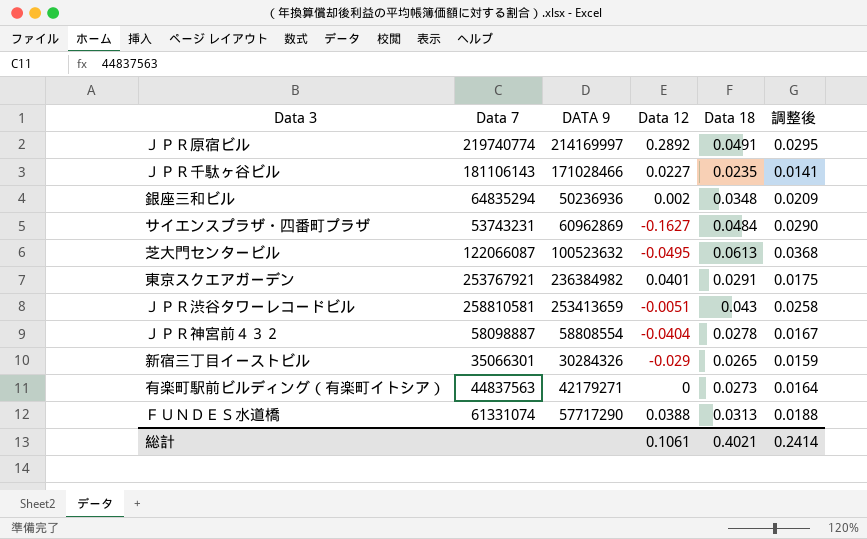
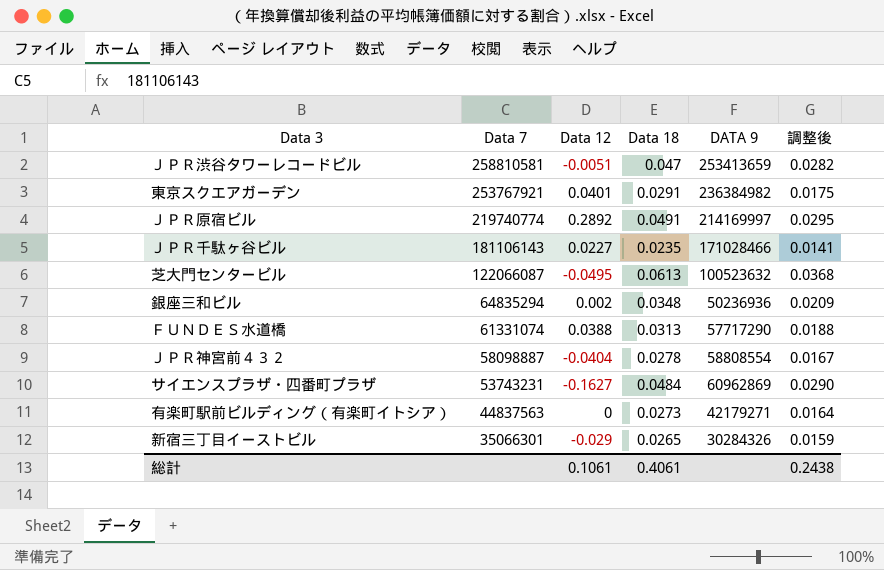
row order: none -> Data 7 descending
column DATA 9 | position: 3 -> 5
ＪＰＲ渋谷タワーレコードビル | Data 18: 0.043 -> 0.047
ＪＰＲ渋谷タワーレコードビル | 調整後: 0.0258 -> 0.0282
総計 | Data 18: 0.4021 -> 0.4061
総計 | 調整後: 0.2414 -> 0.2438

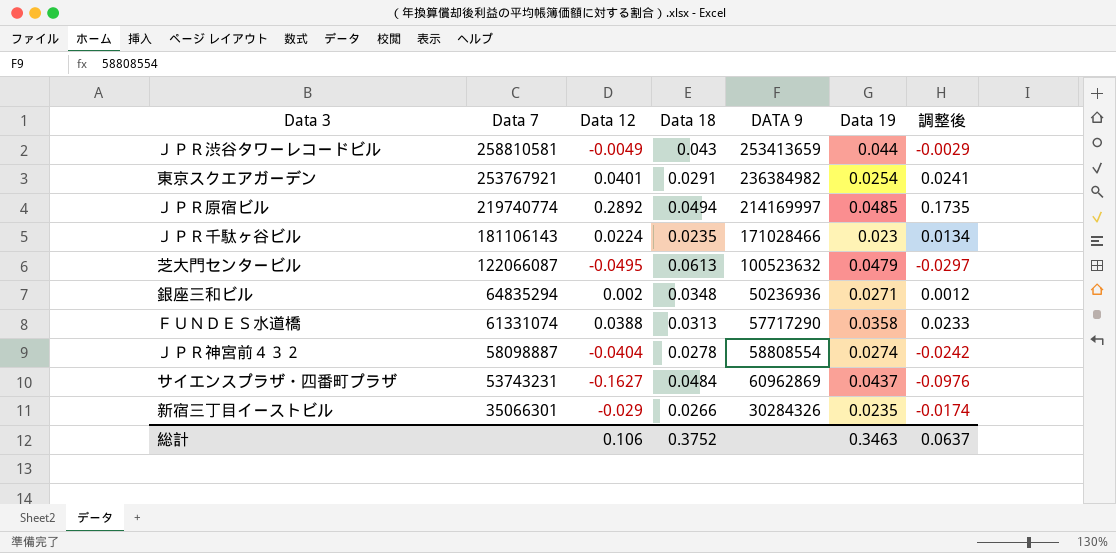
column Data 19 | position: none -> 6
column 調整後 | formula: [Data 18] * 0.6 -> [Data 12] * 0.6
row 有楽町駅前ビルディング（有楽町イトシア）: 44837563 | 0 | 0.0273 | 42179271 | 0.0164 -> none
ＪＰＲ渋谷タワーレコードビル | Data 12: -0.0051 -> -0.0049
ＪＰＲ渋谷タワーレコードビル | Data 18: 0.047 -> 0.043
ＪＰＲ原宿ビル | Data 18: 0.0491 -> 0.0494
ＪＰＲ千駄ヶ谷ビル | Data 12: 0.0227 -> 0.0224
新宿三丁目イーストビル | Data 18: 0.0265 -> 0.0266
総計 | Data 12: 0.1061 -> 0.106
総計 | Data 18: 0.4061 -> 0.3752
総計 | 調整後: 0.2438 -> 0.0637

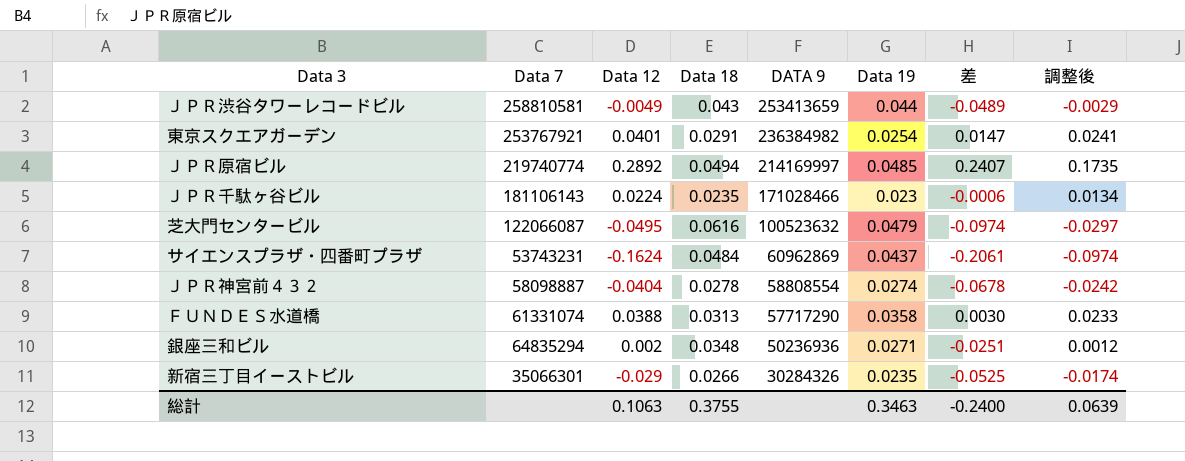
row order: Data 7 descending -> DATA 9 descending
column 差 | formula: none -> [Data 12] - [Data 19]
芝大門センタービル | Data 18: 0.0613 -> 0.0616
サイエンスプラザ・四番町プラザ | Data 12: -0.1627 -> -0.1624
サイエンスプラザ・四番町プラザ | 調整後: -0.0976 -> -0.0974
総計 | Data 12: 0.106 -> 0.1063
総計 | Data 18: 0.3752 -> 0.3755
総計 | 調整後: 0.0637 -> 0.0639

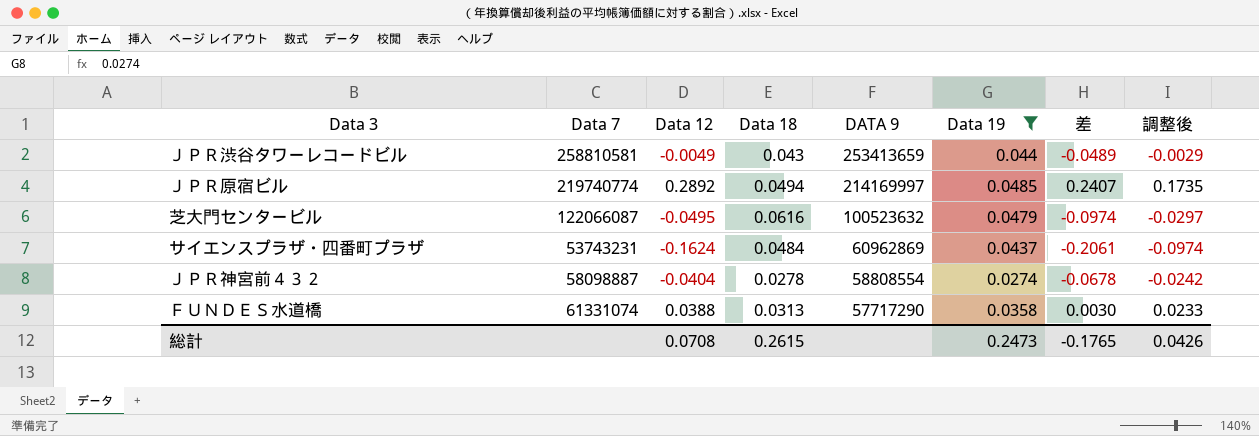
filter: none -> Data 19 >= 0.0274
総計 | Data 12: 0.1063 -> 0.0708
総計 | Data 18: 0.3755 -> 0.2615
総計 | Data 19: 0.3463 -> 0.2473
総計 | 差: -0.2400 -> -0.1765
総計 | 調整後: 0.0639 -> 0.0426

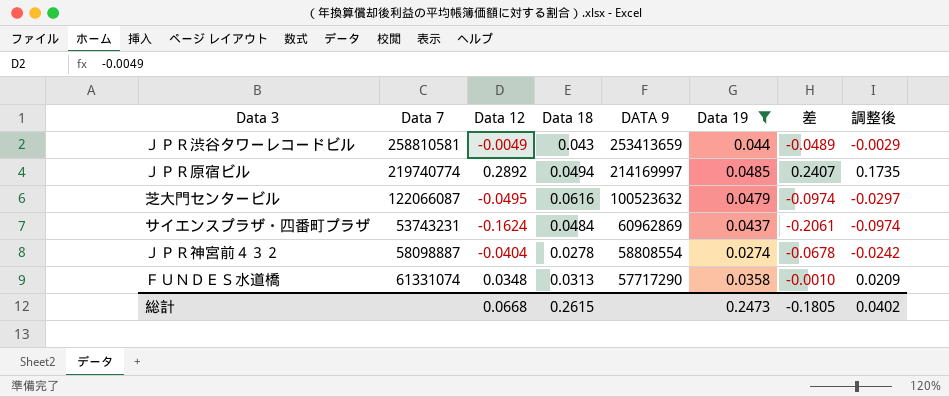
ＦＵＮＤＥＳ水道橋 | Data 12: 0.0388 -> 0.0348
ＦＵＮＤＥＳ水道橋 | 差: 0.0030 -> -0.0010
ＦＵＮＤＥＳ水道橋 | 調整後: 0.0233 -> 0.0209
総計 | Data 12: 0.0708 -> 0.0668
総計 | 差: -0.1765 -> -0.1805
総計 | 調整後: 0.0426 -> 0.0402

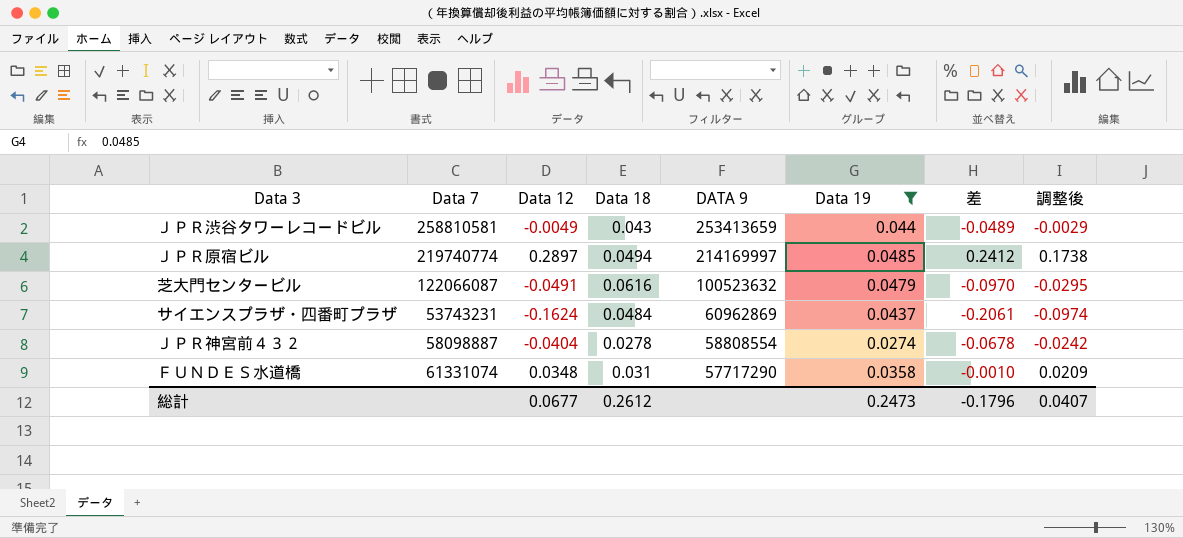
ＪＰＲ原宿ビル | Data 12: 0.2892 -> 0.2897
ＪＰＲ原宿ビル | 差: 0.2407 -> 0.2412
ＪＰＲ原宿ビル | 調整後: 0.1735 -> 0.1738
芝大門センタービル | Data 12: -0.0495 -> -0.0491
芝大門センタービル | 差: -0.0974 -> -0.0970
芝大門センタービル | 調整後: -0.0297 -> -0.0295
ＦＵＮＤＥＳ水道橋 | Data 18: 0.0313 -> 0.031
総計 | Data 12: 0.0668 -> 0.0677
総計 | Data 18: 0.2615 -> 0.2612
総計 | 差: -0.1805 -> -0.1796
総計 | 調整後: 0.0402 -> 0.0407

